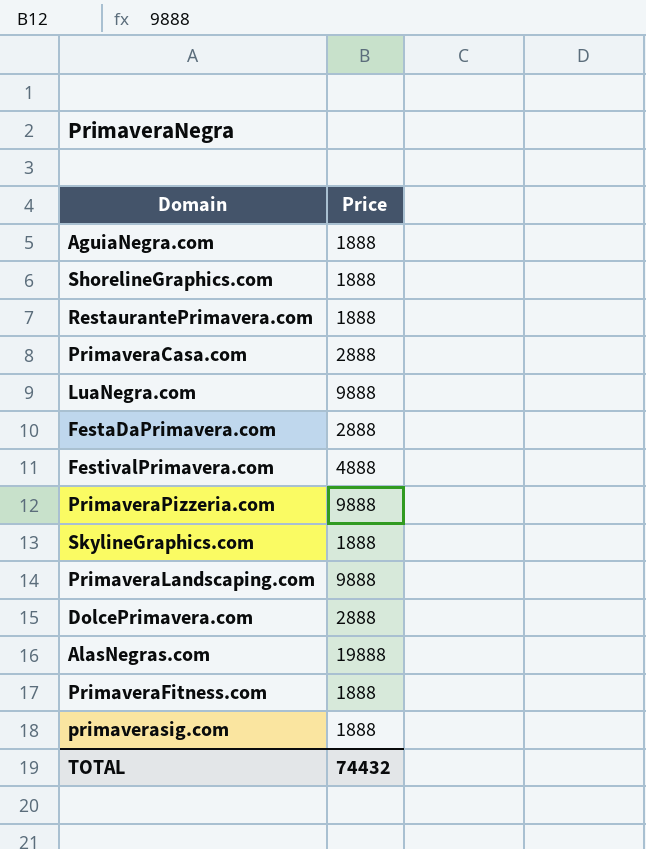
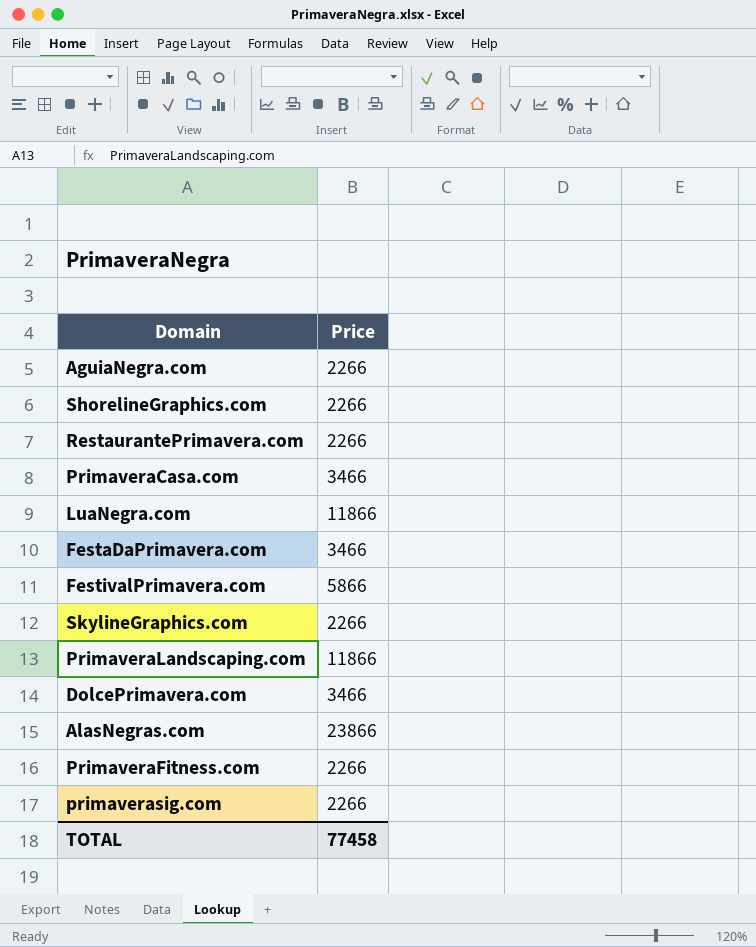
row PrimaveraPizzeria.com: 9888 -> none
AguiaNegra.com | Price: 1888 -> 2266
ShorelineGraphics.com | Price: 1888 -> 2266
RestaurantePrimavera.com | Price: 1888 -> 2266
PrimaveraCasa.com | Price: 2888 -> 3466
LuaNegra.com | Price: 9888 -> 11866
FestaDaPrimavera.com | Price: 2888 -> 3466
FestivalPrimavera.com | Price: 4888 -> 5866
SkylineGraphics.com | Price: 1888 -> 2266
PrimaveraLandscaping.com | Price: 9888 -> 11866
DolcePrimavera.com | Price: 2888 -> 3466
AlasNegras.com | Price: 19888 -> 23866
PrimaveraFitness.com | Price: 1888 -> 2266
primaverasig.com | Price: 1888 -> 2266
TOTAL | Price: 74432 -> 77458

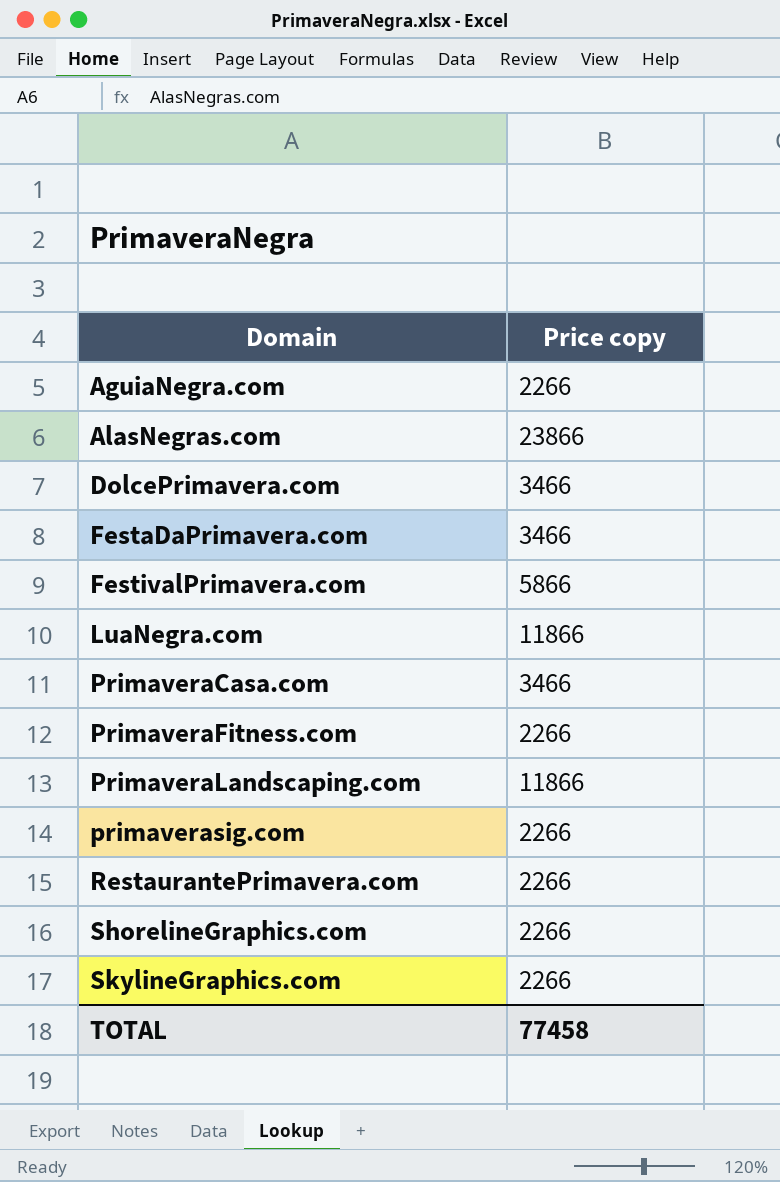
row order: none -> Domain ascending
column name: Price -> Price copy

